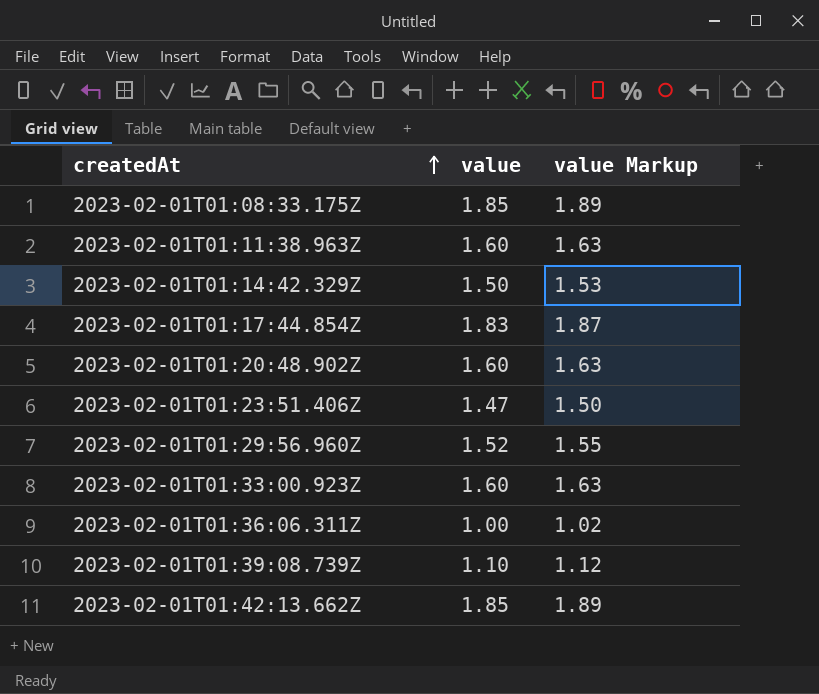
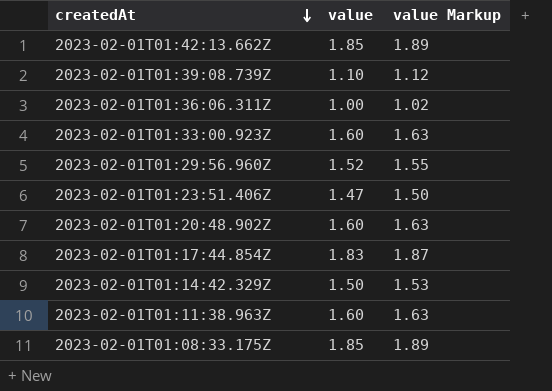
row order: createdAt ascending -> createdAt descending

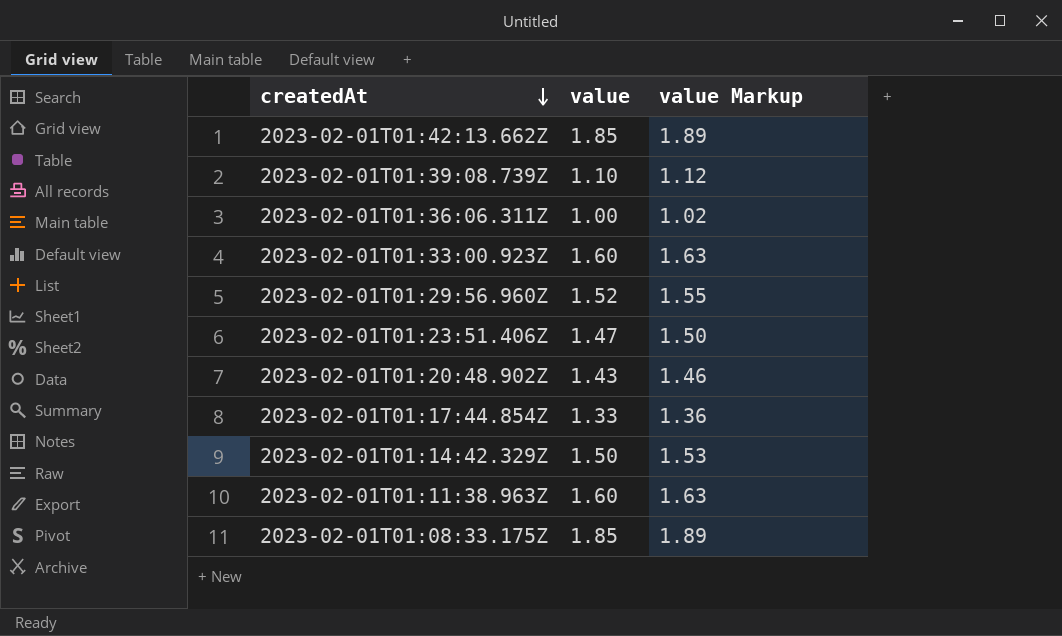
2023-02-01T01:20:48.902Z | value: 1.60 -> 1.43
2023-02-01T01:20:48.902Z | value Markup: 1.63 -> 1.46
2023-02-01T01:17:44.854Z | value: 1.83 -> 1.33
2023-02-01T01:17:44.854Z | value Markup: 1.87 -> 1.36

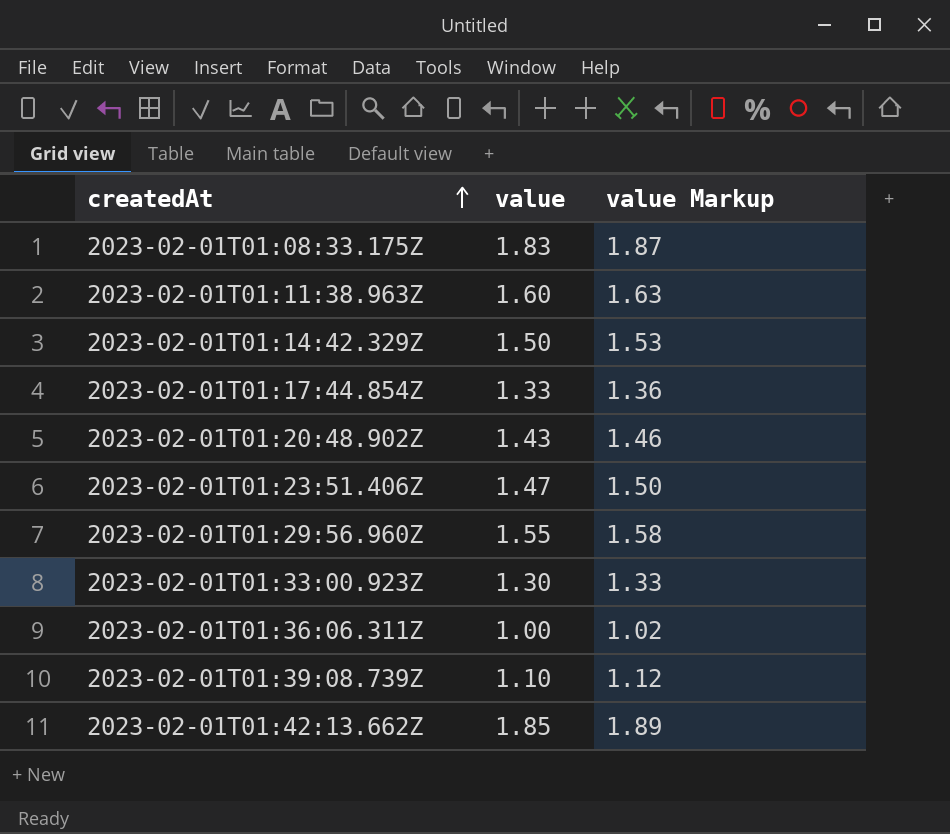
row order: createdAt descending -> createdAt ascending
2023-02-01T01:08:33.175Z | value: 1.85 -> 1.83
2023-02-01T01:08:33.175Z | value Markup: 1.89 -> 1.87
2023-02-01T01:29:56.960Z | value: 1.52 -> 1.55
2023-02-01T01:29:56.960Z | value Markup: 1.55 -> 1.58
2023-02-01T01:33:00.923Z | value: 1.60 -> 1.30
2023-02-01T01:33:00.923Z | value Markup: 1.63 -> 1.33

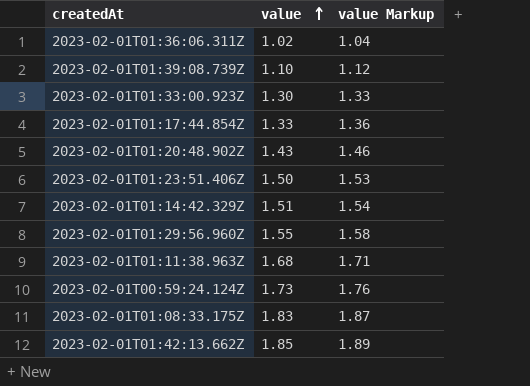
row order: createdAt ascending -> value ascending
2023-02-01T01:36:06.311Z | value: 1.00 -> 1.02
2023-02-01T01:36:06.311Z | value Markup: 1.02 -> 1.04
2023-02-01T01:23:51.406Z | value: 1.47 -> 1.50
2023-02-01T01:23:51.406Z | value Markup: 1.50 -> 1.53
2023-02-01T01:14:42.329Z | value: 1.50 -> 1.51
2023-02-01T01:14:42.329Z | value Markup: 1.53 -> 1.54
2023-02-01T01:11:38.963Z | value: 1.60 -> 1.68
2023-02-01T01:11:38.963Z | value Markup: 1.63 -> 1.71
row 2023-02-01T00:59:24.124Z: none -> 1.73 | 1.76

